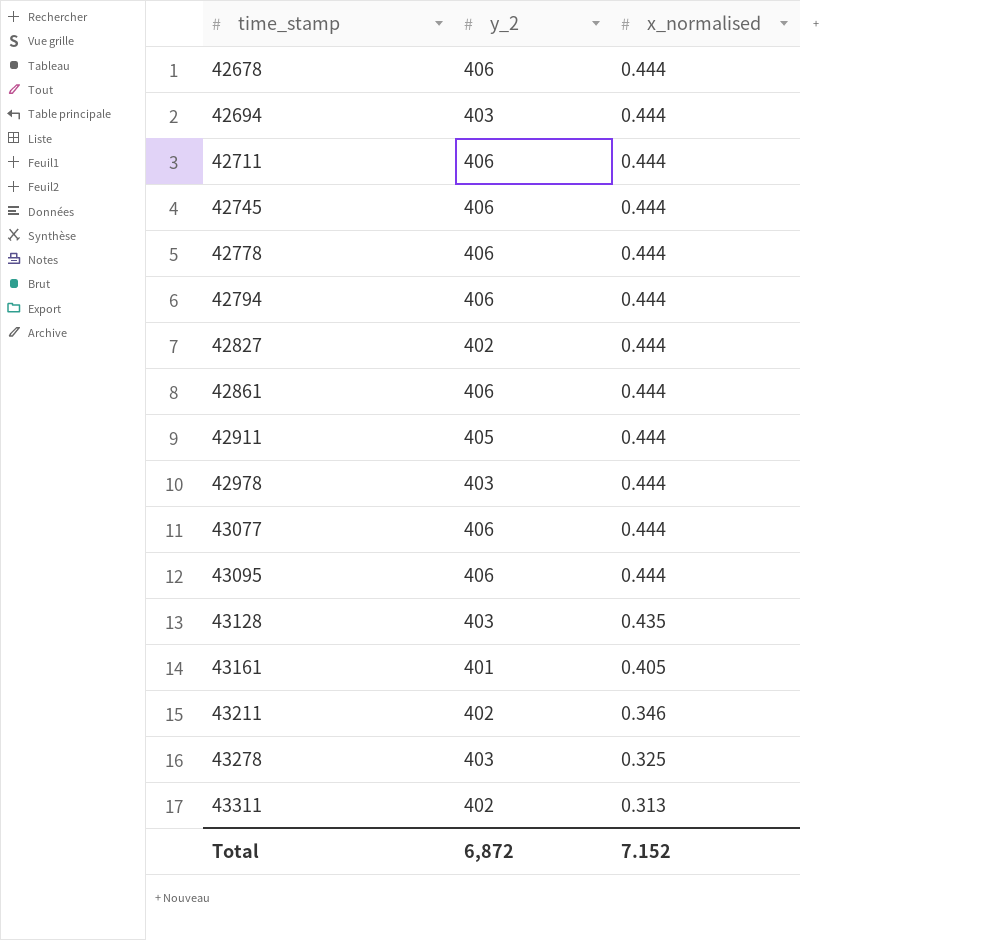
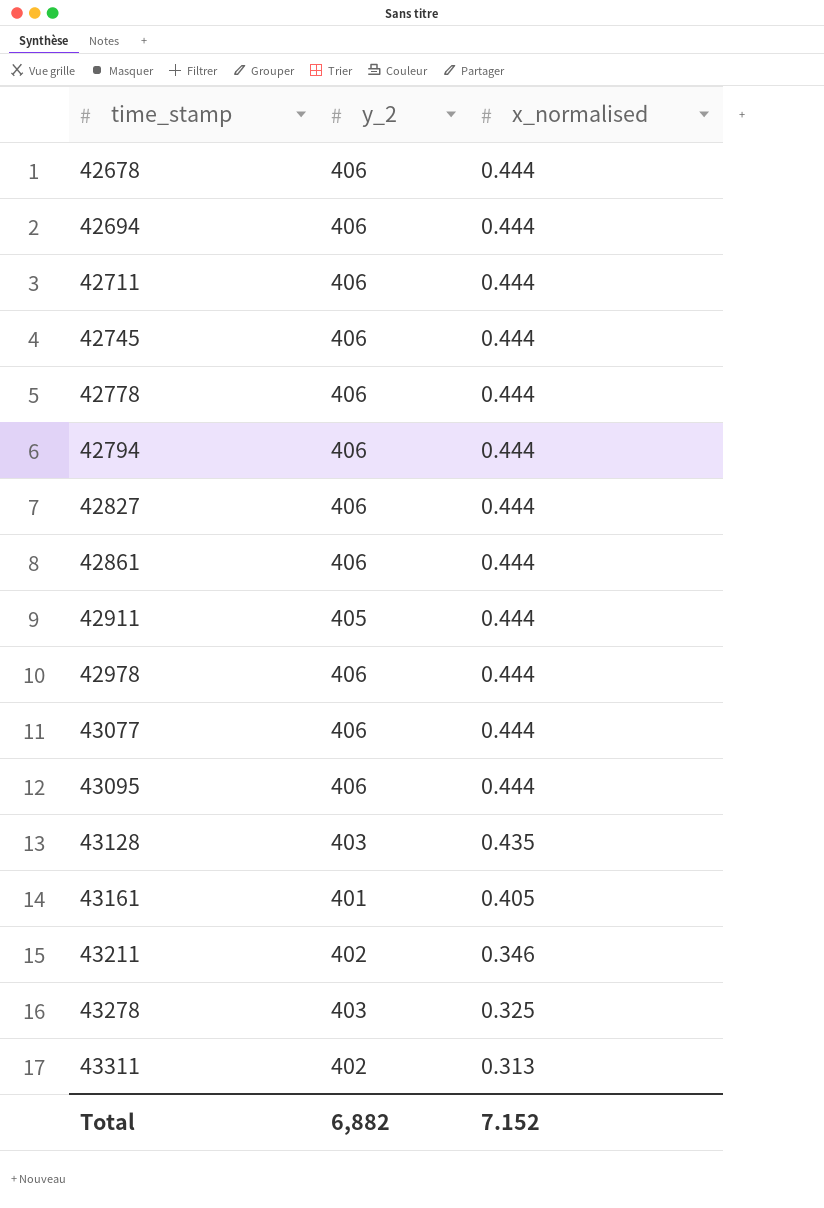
42694 | y_2: 403 -> 406
42827 | y_2: 402 -> 406
42978 | y_2: 403 -> 406
Total | y_2: 6,872 -> 6,882

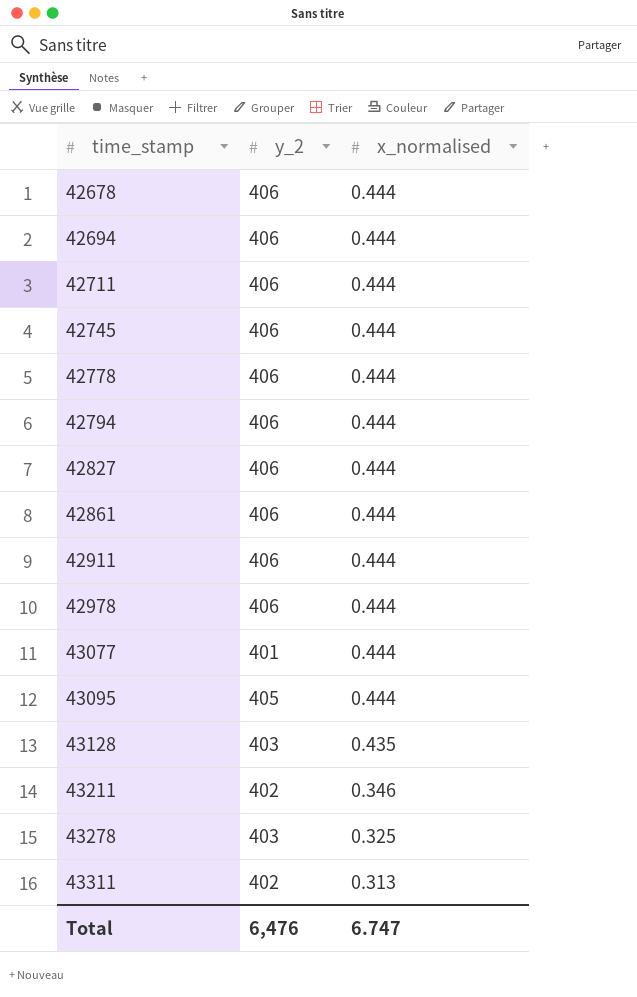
row 43161: 401 | 0.405 -> none
42911 | y_2: 405 -> 406
43077 | y_2: 406 -> 401
43095 | y_2: 406 -> 405
Total | y_2: 6,882 -> 6,476
Total | x_normalised: 7.152 -> 6.747

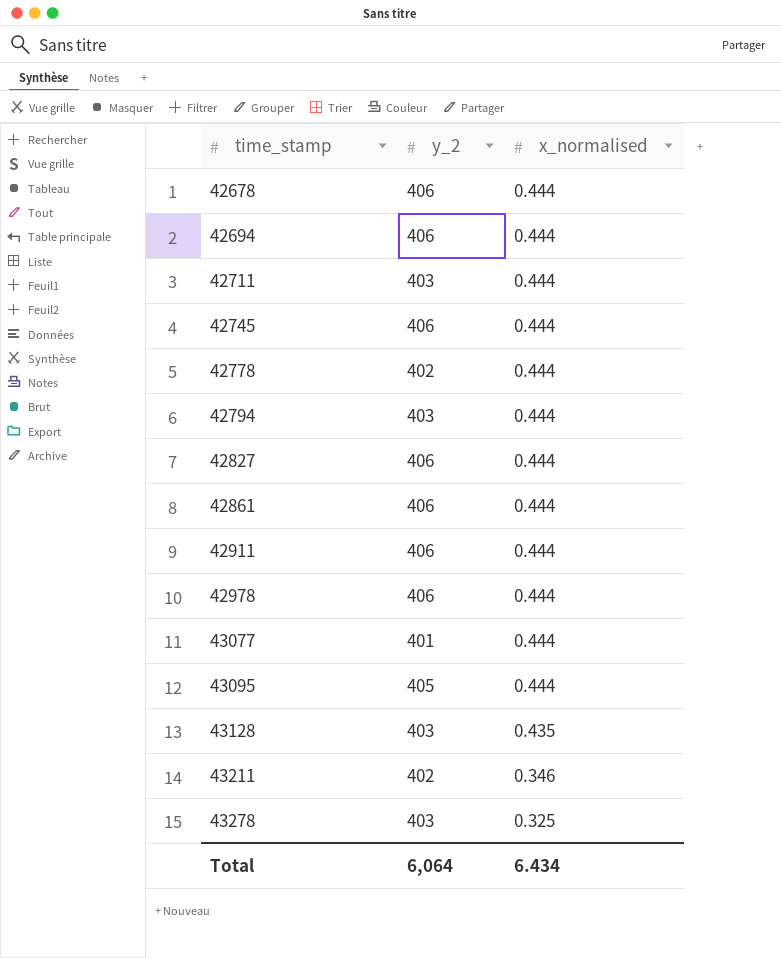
row 43311: 402 | 0.313 -> none
42711 | y_2: 406 -> 403
42778 | y_2: 406 -> 402
42794 | y_2: 406 -> 403
Total | y_2: 6,476 -> 6,064
Total | x_normalised: 6.747 -> 6.434

